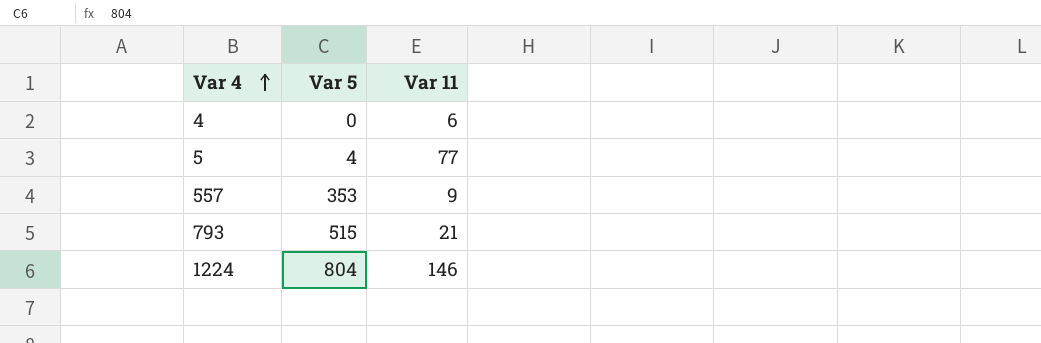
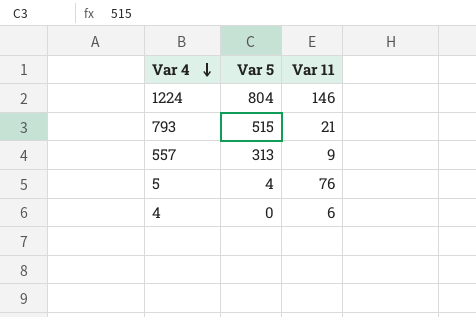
row order: Var 4 ascending -> Var 4 descending
557 | Var 5: 353 -> 313
5 | Var 11: 77 -> 76

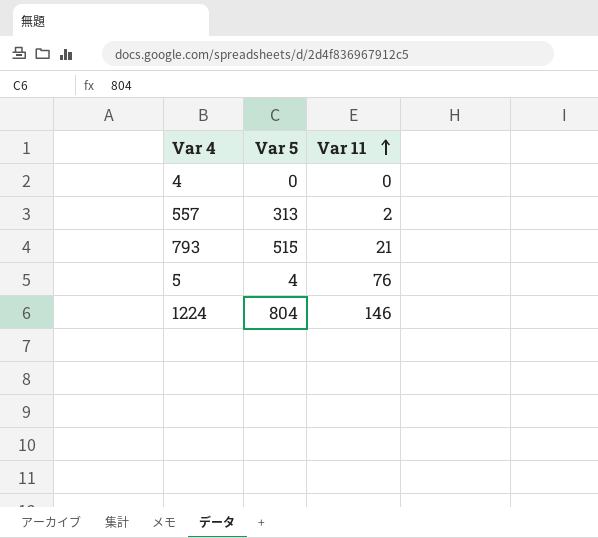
row order: Var 4 descending -> Var 11 ascending
4 | Var 11: 6 -> 0
557 | Var 11: 9 -> 2

